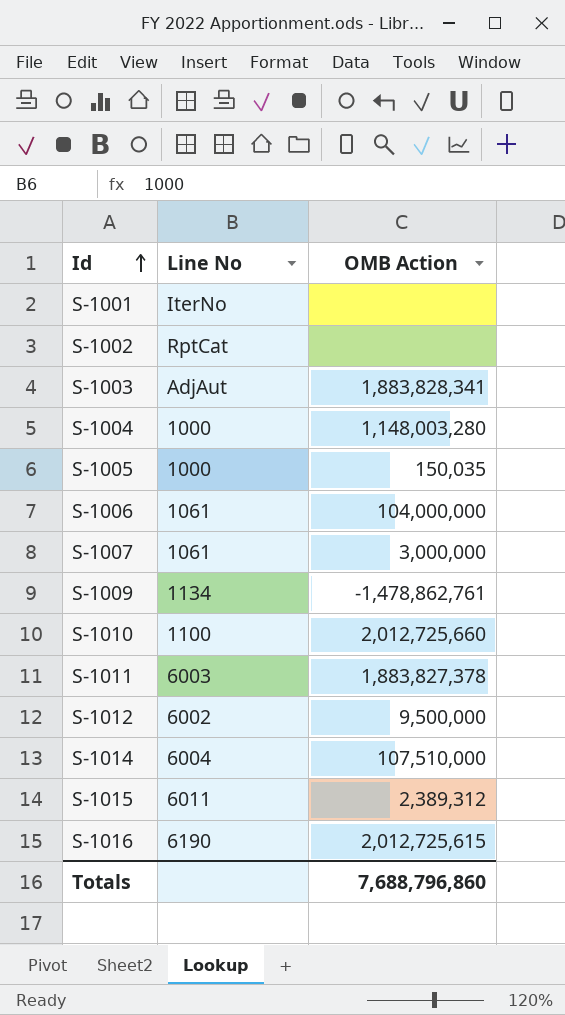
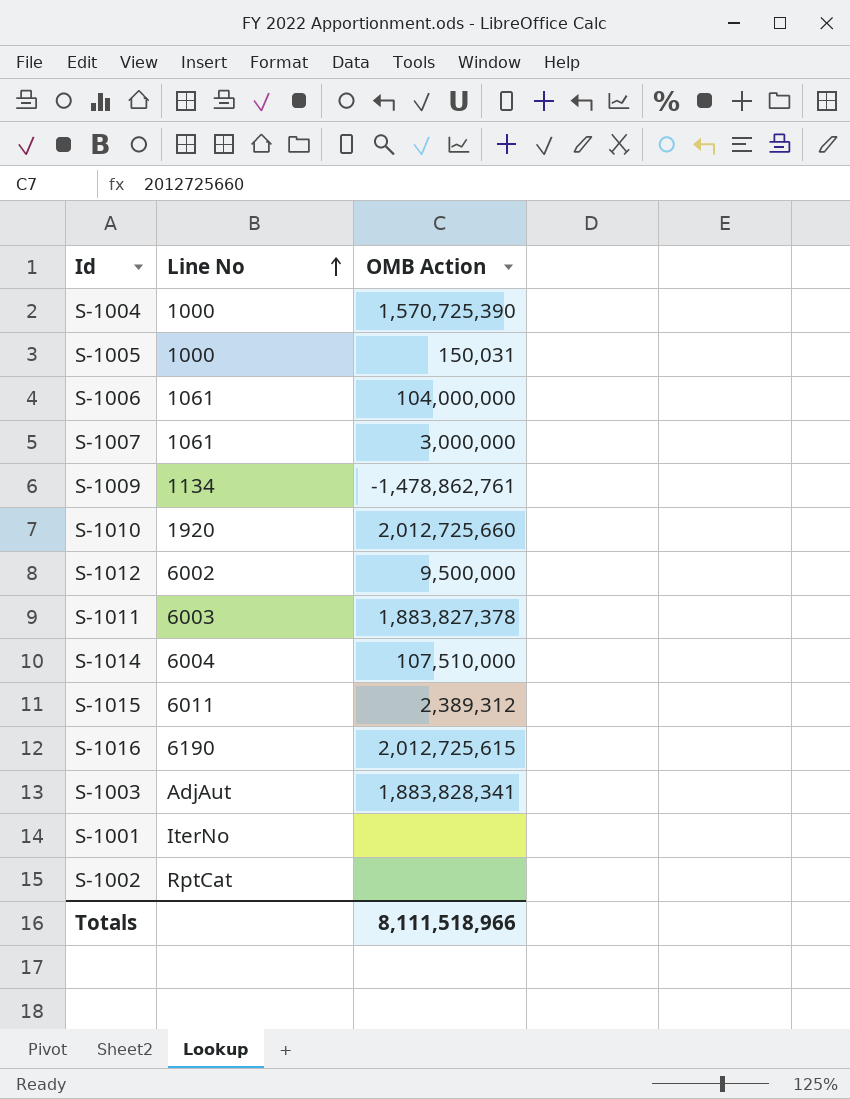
row order: Id ascending -> Line No ascending
S-1004 | OMB Action: 1,148,003,280 -> 1,570,725,390
S-1005 | OMB Action: 150,035 -> 150,031
S-1010 | Line No: 1100 -> 1920
Totals | OMB Action: 7,688,796,860 -> 8,111,518,966

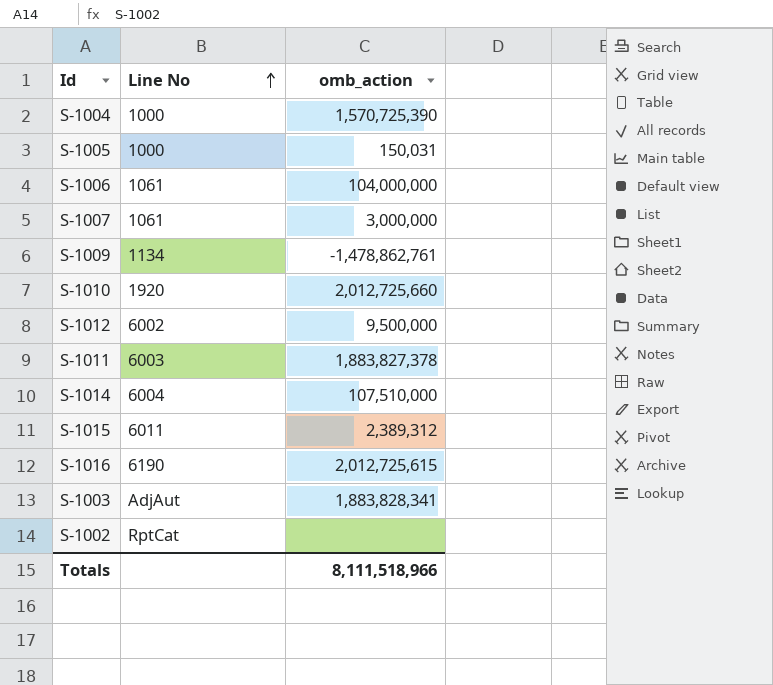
column name: OMB Action -> omb_action
row S-1001: IterNo | none -> none

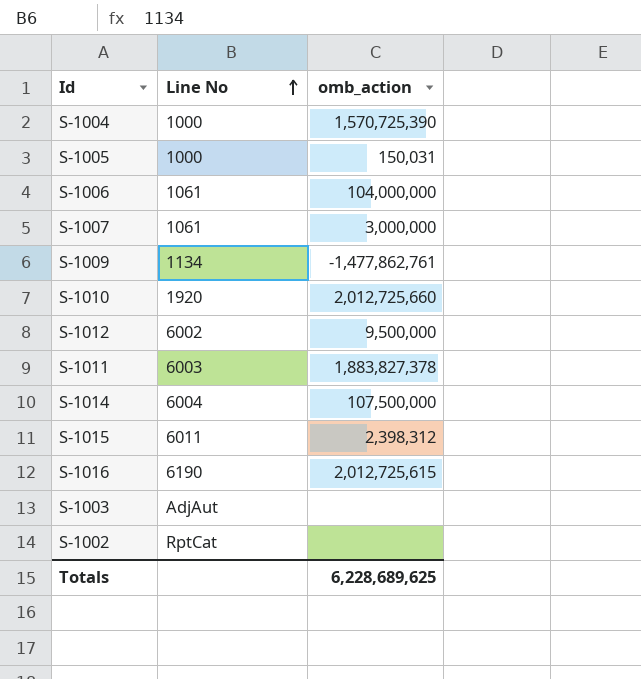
S-1009 | omb_action: -1,478,862,761 -> -1,477,862,761
S-1014 | omb_action: 107,510,000 -> 107,500,000
S-1015 | omb_action: 2,389,312 -> 2,398,312
S-1003 | omb_action: 1,883,828,341 -> none
Totals | omb_action: 8,111,518,966 -> 6,228,689,625

